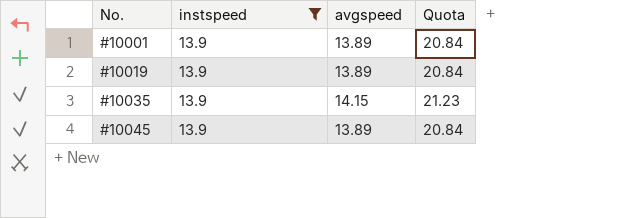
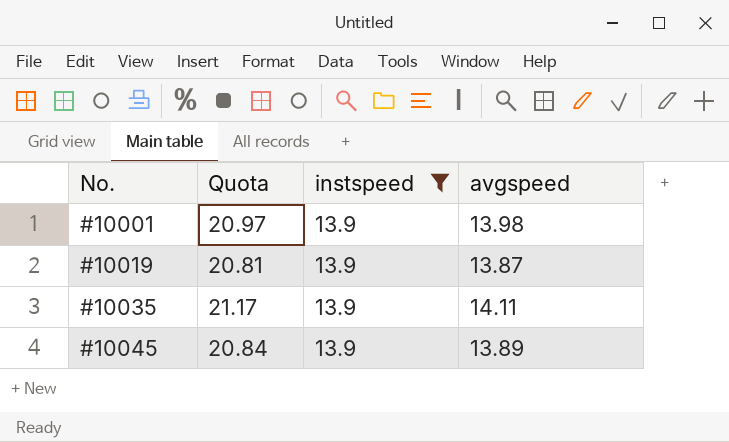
column Quota | position: 4 -> 2
#10001 | Quota: 20.84 -> 20.97
#10001 | avgspeed: 13.89 -> 13.98
#10019 | Quota: 20.84 -> 20.81
#10019 | avgspeed: 13.89 -> 13.87
#10035 | Quota: 21.23 -> 21.17
#10035 | avgspeed: 14.15 -> 14.11

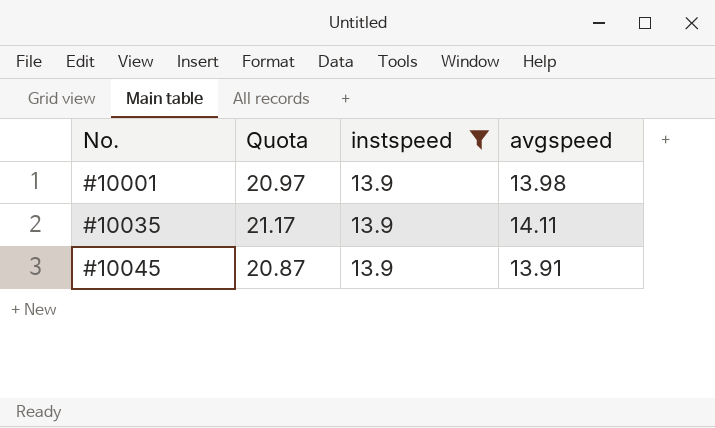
row #10019: 20.81 | 13.9 | 13.87 -> none
#10045 | Quota: 20.84 -> 20.87
#10045 | avgspeed: 13.89 -> 13.91

